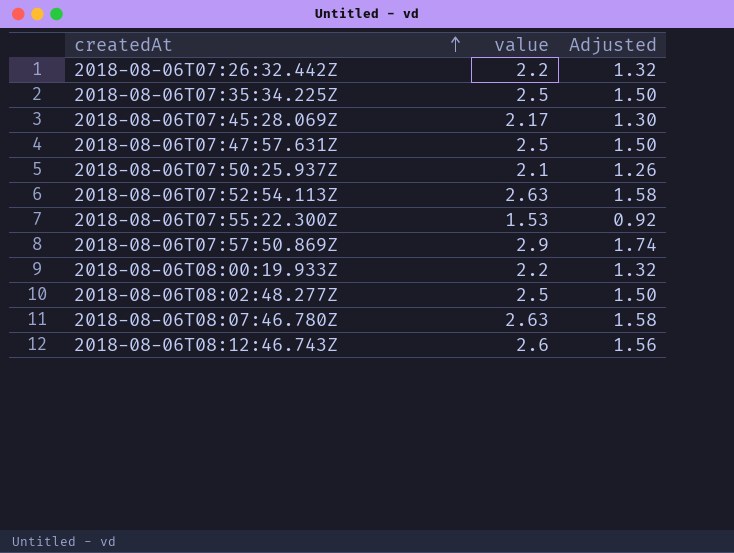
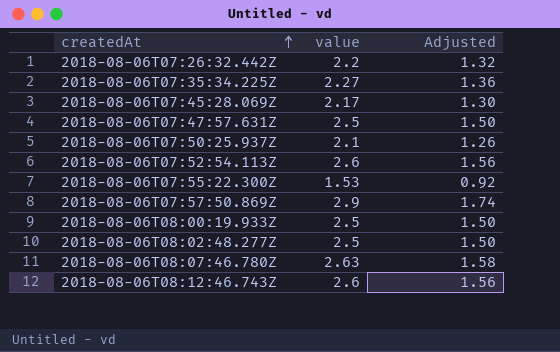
2018-08-06T07:35:34.225Z | value: 2.5 -> 2.27
2018-08-06T07:35:34.225Z | Adjusted: 1.50 -> 1.36
2018-08-06T07:52:54.113Z | value: 2.63 -> 2.6
2018-08-06T07:52:54.113Z | Adjusted: 1.58 -> 1.56
2018-08-06T08:00:19.933Z | value: 2.2 -> 2.5
2018-08-06T08:00:19.933Z | Adjusted: 1.32 -> 1.50

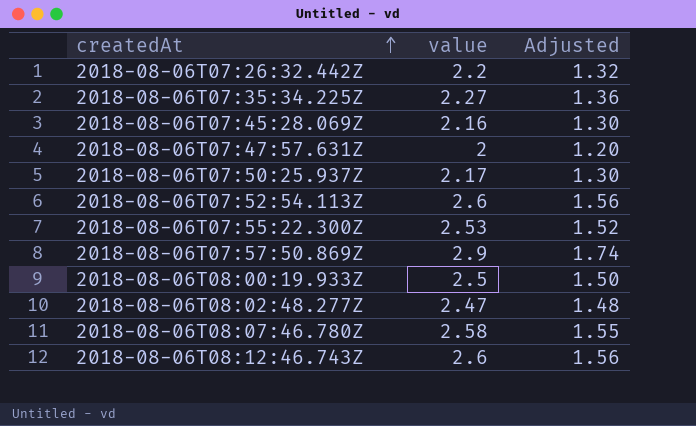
2018-08-06T07:45:28.069Z | value: 2.17 -> 2.16
2018-08-06T07:47:57.631Z | value: 2.5 -> 2
2018-08-06T07:47:57.631Z | Adjusted: 1.50 -> 1.20
2018-08-06T07:50:25.937Z | value: 2.1 -> 2.17
2018-08-06T07:50:25.937Z | Adjusted: 1.26 -> 1.30
2018-08-06T07:55:22.300Z | value: 1.53 -> 2.53
2018-08-06T07:55:22.300Z | Adjusted: 0.92 -> 1.52
2018-08-06T08:02:48.277Z | value: 2.5 -> 2.47
2018-08-06T08:02:48.277Z | Adjusted: 1.50 -> 1.48
2018-08-06T08:07:46.780Z | value: 2.63 -> 2.58
2018-08-06T08:07:46.780Z | Adjusted: 1.58 -> 1.55

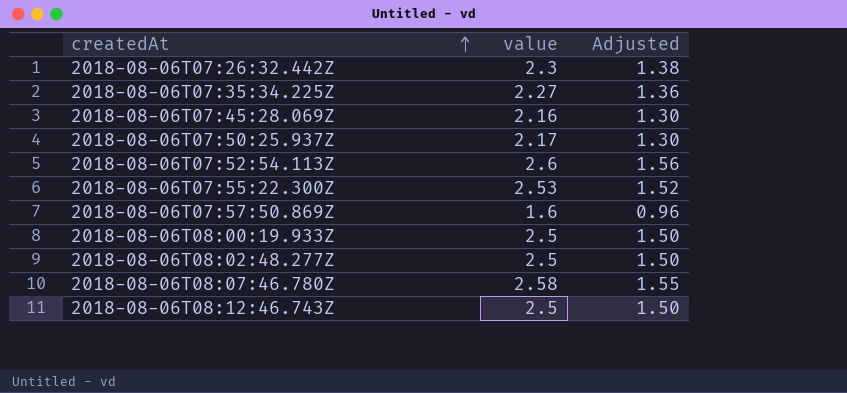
row 2018-08-06T07:47:57.631Z: 2 | 1.20 -> none
2018-08-06T07:26:32.442Z | value: 2.2 -> 2.3
2018-08-06T07:26:32.442Z | Adjusted: 1.32 -> 1.38
2018-08-06T07:57:50.869Z | value: 2.9 -> 1.6
2018-08-06T07:57:50.869Z | Adjusted: 1.74 -> 0.96
2018-08-06T08:02:48.277Z | value: 2.47 -> 2.5
2018-08-06T08:02:48.277Z | Adjusted: 1.48 -> 1.50
2018-08-06T08:12:46.743Z | value: 2.6 -> 2.5
2018-08-06T08:12:46.743Z | Adjusted: 1.56 -> 1.50

